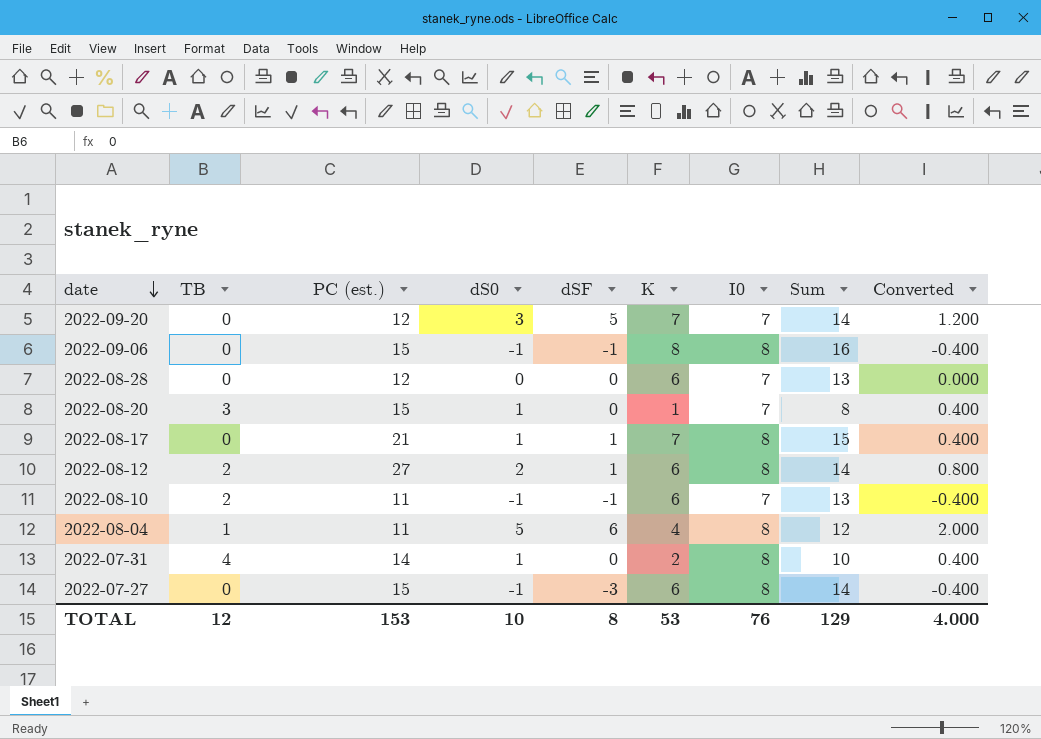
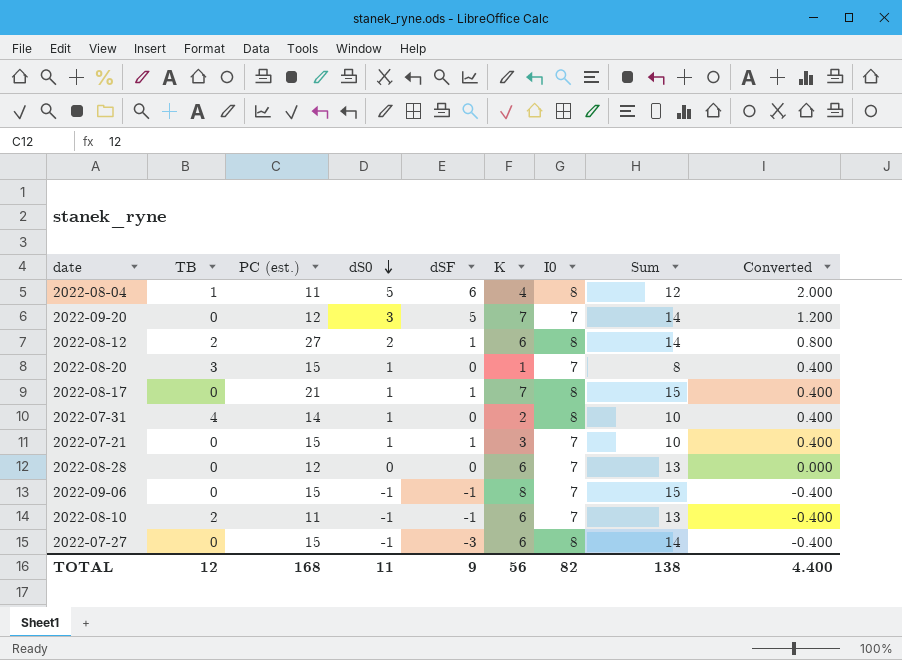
row order: date descending -> dS0 descending
row 2022-07-21: none -> 0 | 15 | 1 | 1 | 3 | 7 | 10 | 0.400
2022-09-06 | I0: 8 -> 7
2022-09-06 | Sum: 16 -> 15
TOTAL | PC (est.): 153 -> 168
TOTAL | dS0: 10 -> 11
TOTAL | dSF: 8 -> 9
TOTAL | K: 53 -> 56
TOTAL | I0: 76 -> 82
TOTAL | Sum: 129 -> 138
TOTAL | Converted: 4.000 -> 4.400

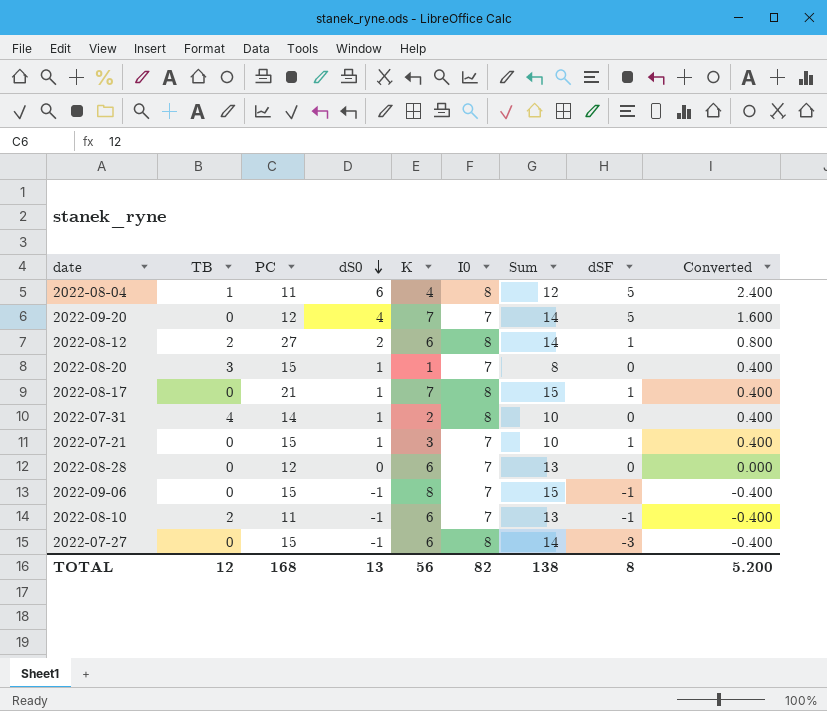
column name: PC (est.) -> PC
column dSF | position: 5 -> 8
2022-08-04 | dS0: 5 -> 6
2022-08-04 | dSF: 6 -> 5
2022-08-04 | Converted: 2.000 -> 2.400
2022-09-20 | dS0: 3 -> 4
2022-09-20 | Converted: 1.200 -> 1.600
TOTAL | dS0: 11 -> 13
TOTAL | dSF: 9 -> 8
TOTAL | Converted: 4.400 -> 5.200

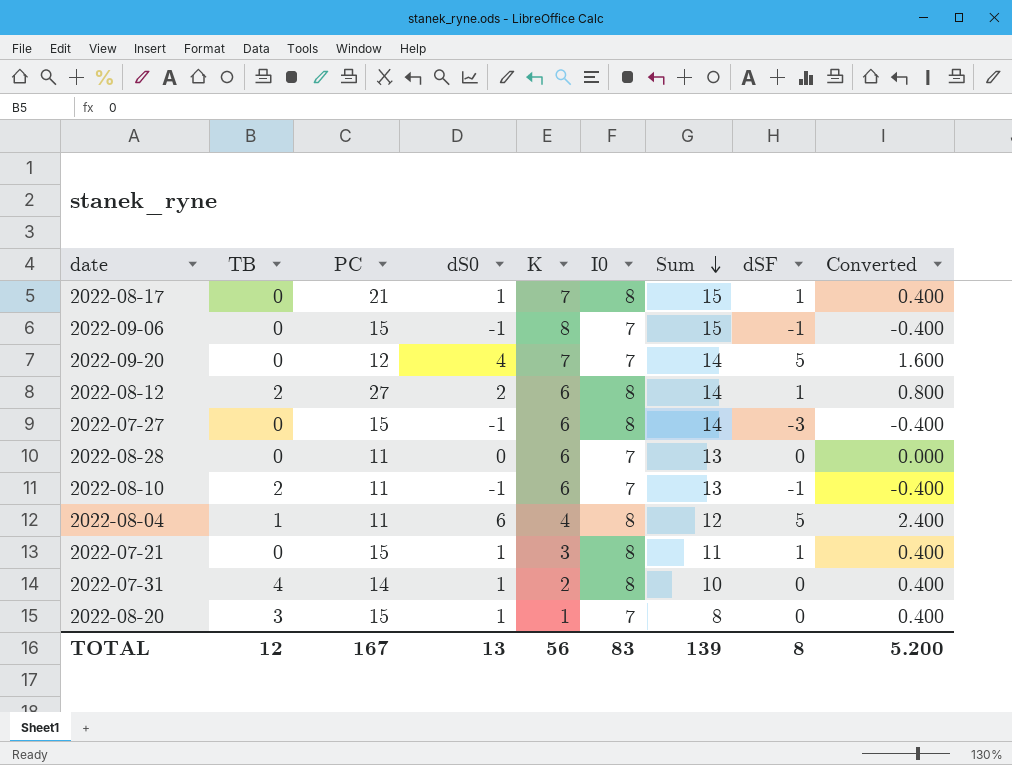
row order: dS0 descending -> Sum descending
2022-08-28 | PC: 12 -> 11
2022-07-21 | I0: 7 -> 8
2022-07-21 | Sum: 10 -> 11
TOTAL | PC: 168 -> 167
TOTAL | I0: 82 -> 83
TOTAL | Sum: 138 -> 139

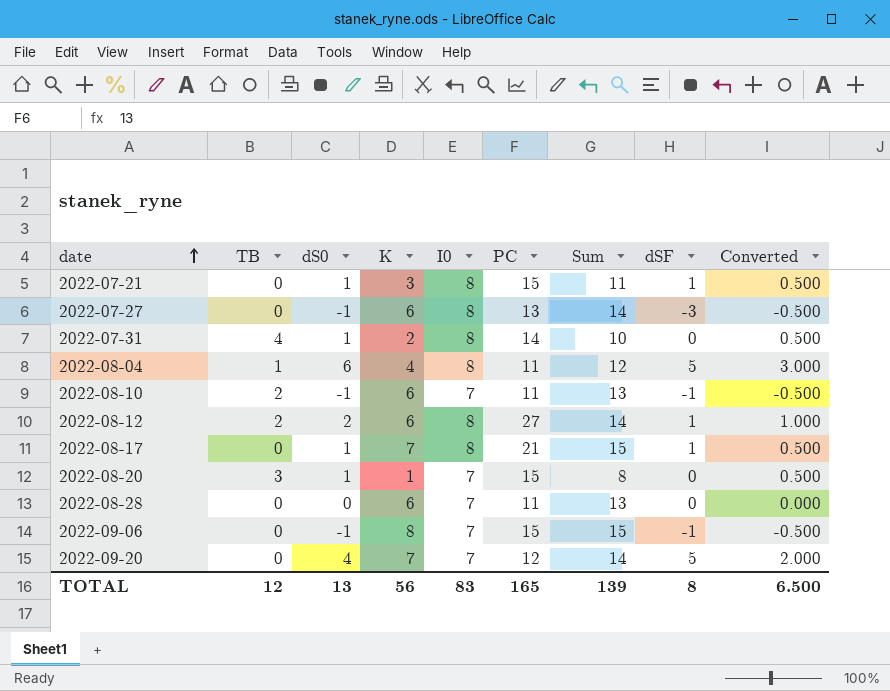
row order: Sum descending -> date ascending
column PC | position: 3 -> 6
column Converted | formula: [dS0] * 0.4 -> [dS0] * 0.5
2022-07-27 | PC: 15 -> 13
TOTAL | PC: 167 -> 165
TOTAL | Converted: 5.200 -> 6.500

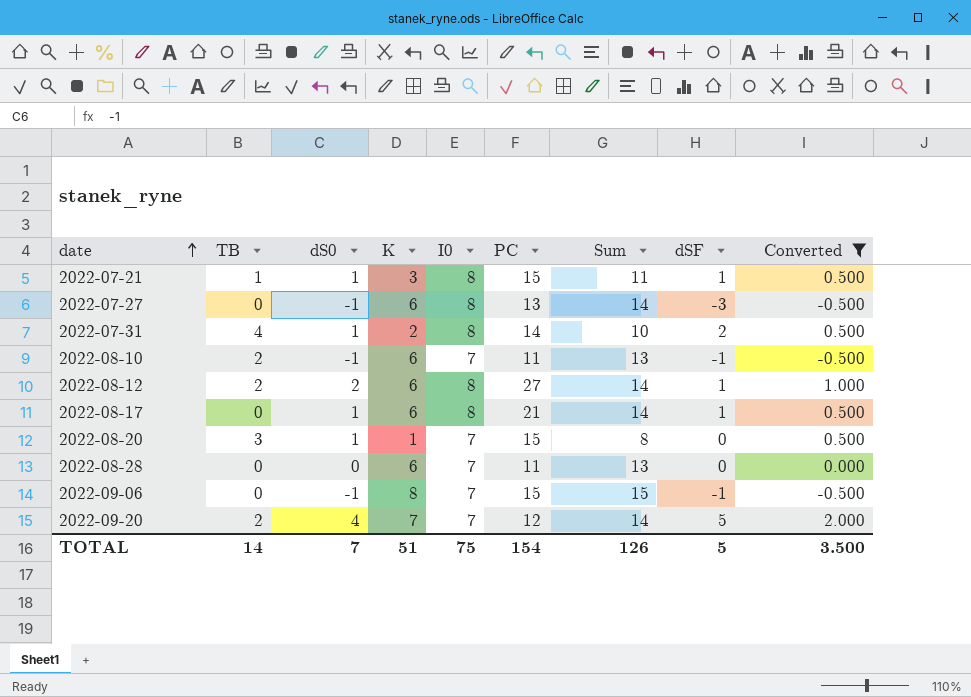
filter: none -> Converted != 3.000
2022-07-21 | TB: 0 -> 1
2022-07-31 | dSF: 0 -> 2
2022-08-17 | K: 7 -> 6
2022-08-17 | Sum: 15 -> 14
2022-09-20 | TB: 0 -> 2
TOTAL | TB: 12 -> 14
TOTAL | dS0: 13 -> 7
TOTAL | K: 56 -> 51
TOTAL | I0: 83 -> 75
TOTAL | PC: 165 -> 154
TOTAL | Sum: 139 -> 126
TOTAL | dSF: 8 -> 5
TOTAL | Converted: 6.500 -> 3.500

